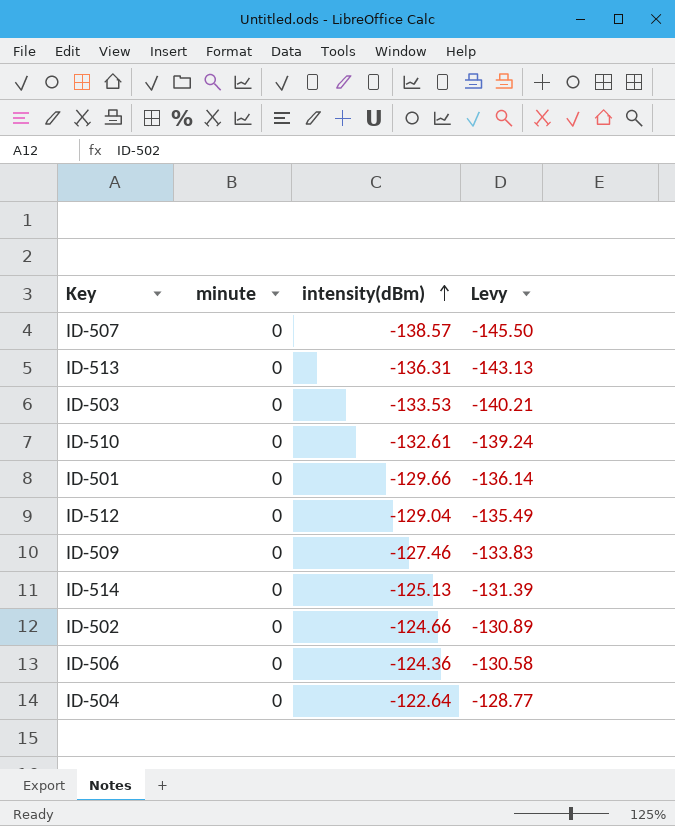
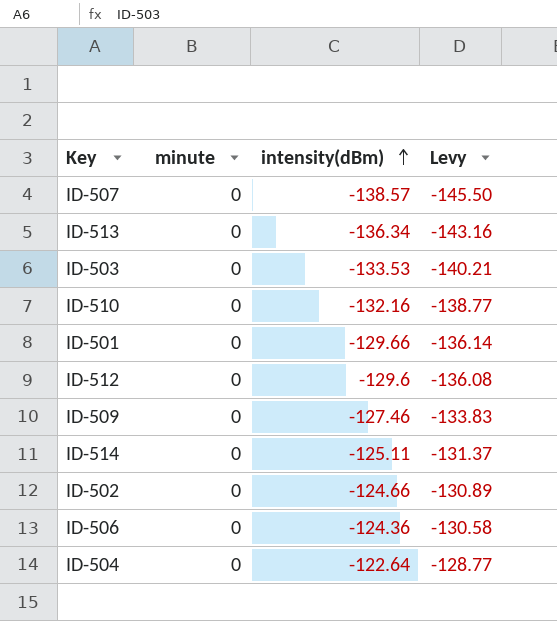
ID-513 | intensity(dBm): -136.31 -> -136.34
ID-513 | Levy: -143.13 -> -143.16
ID-510 | intensity(dBm): -132.61 -> -132.16
ID-510 | Levy: -139.24 -> -138.77
ID-512 | intensity(dBm): -129.04 -> -129.6
ID-512 | Levy: -135.49 -> -136.08
ID-514 | intensity(dBm): -125.13 -> -125.11
ID-514 | Levy: -131.39 -> -131.37

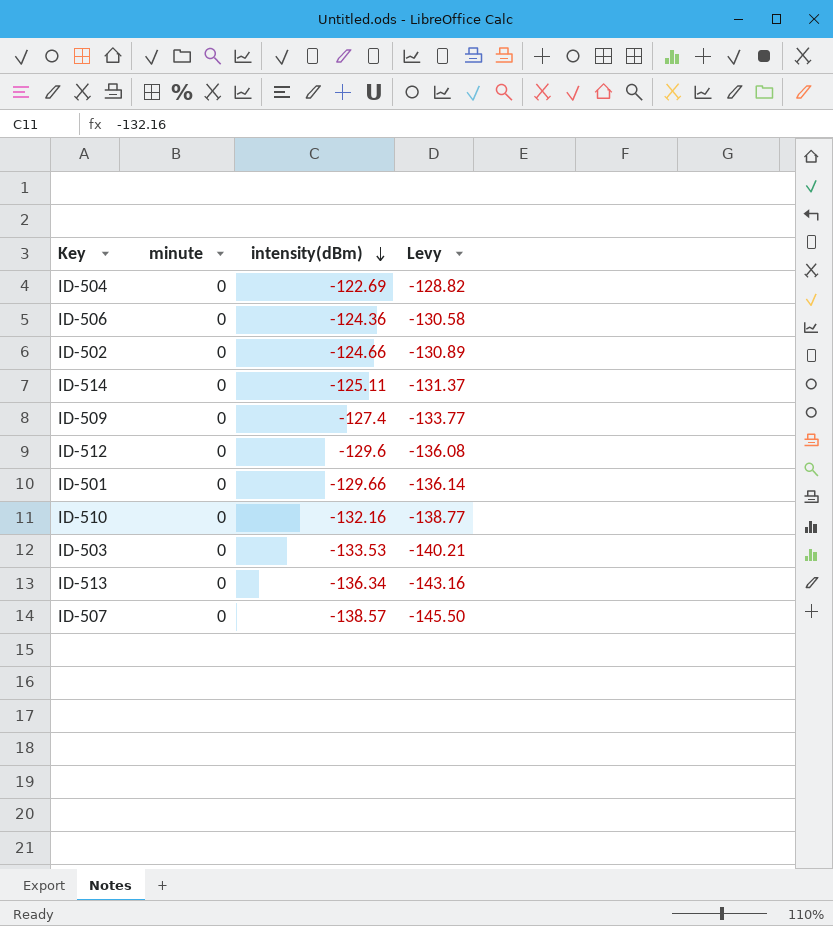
row order: intensity(dBm) ascending -> intensity(dBm) descending
ID-504 | intensity(dBm): -122.64 -> -122.69
ID-504 | Levy: -128.77 -> -128.82
ID-509 | intensity(dBm): -127.46 -> -127.4
ID-509 | Levy: -133.83 -> -133.77

